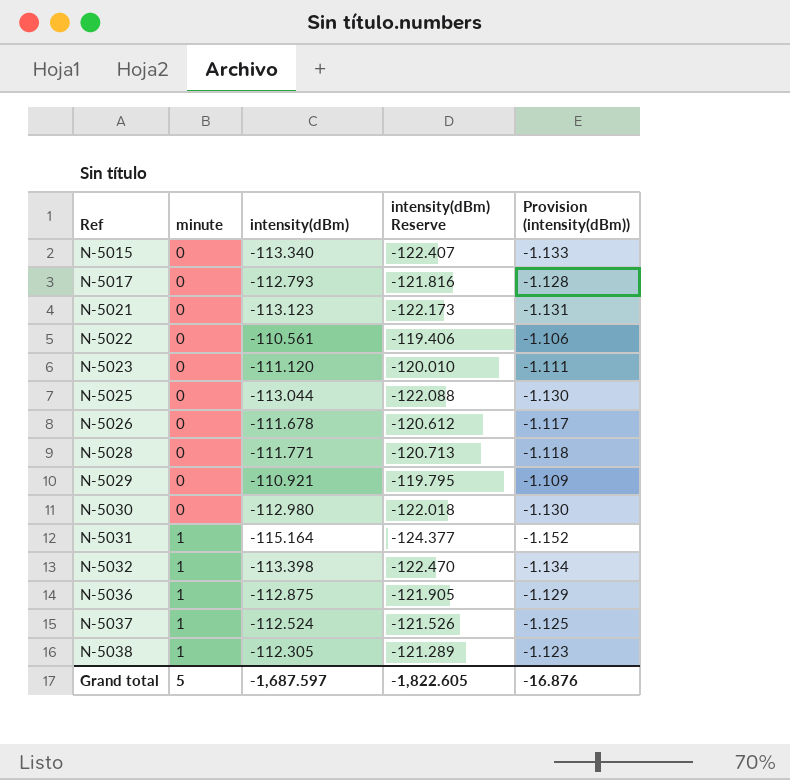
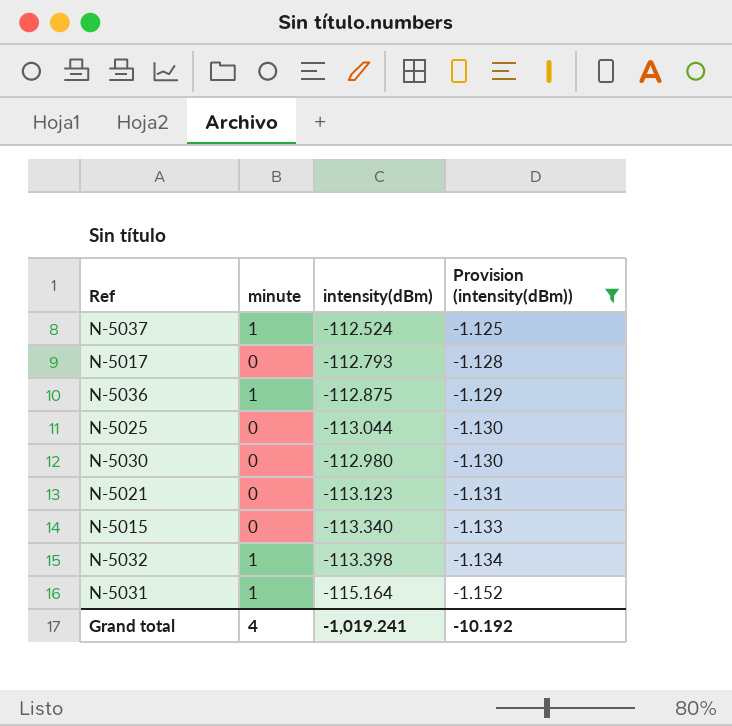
filter: none -> Provision (intensity(dBm)) <= -1.125
row order: Ref ascending -> Provision (intensity(dBm)) descending
column intensity(dBm) Reserve | formula: [intensity(dBm)] * 1.08 -> none
Grand total | minute: 5 -> 4
Grand total | intensity(dBm): -1,687.597 -> -1,019.241
Grand total | Provision (intensity(dBm)): -16.876 -> -10.192

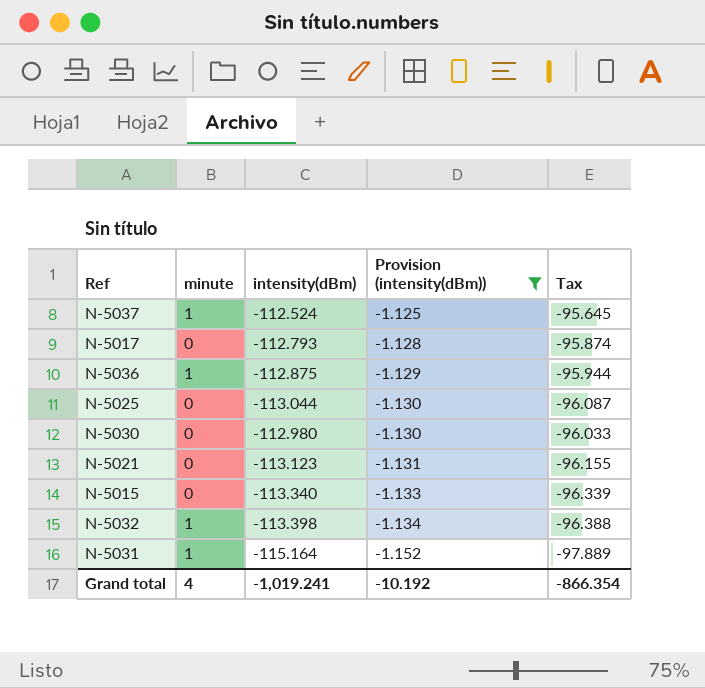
column Tax | formula: none -> [intensity(dBm)] * 0.85

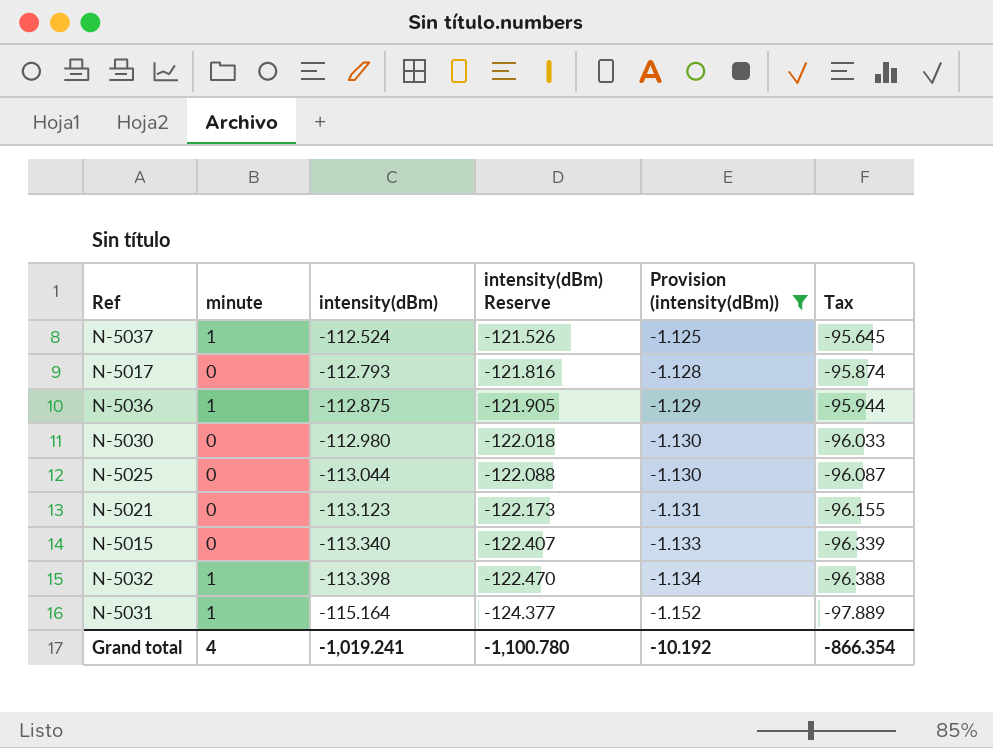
row order: Provision (intensity(dBm)) descending -> intensity(dBm) descending
column intensity(dBm) Reserve | formula: none -> [intensity(dBm)] * 1.08

